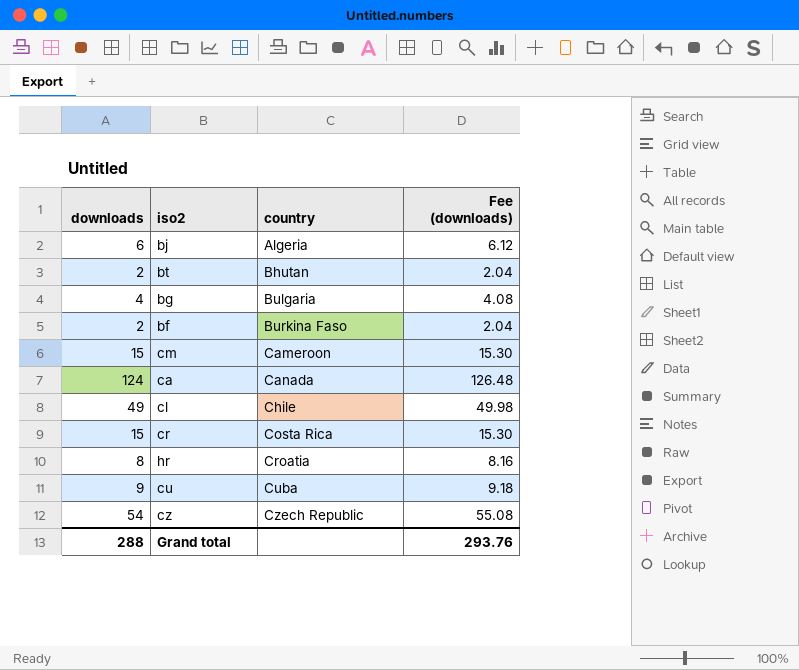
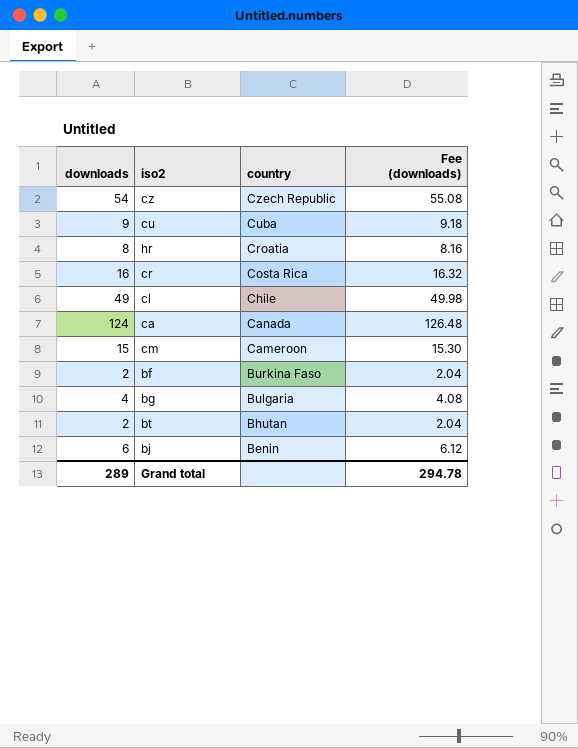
row order: country ascending -> country descending
cr | downloads: 15 -> 16
cr | Fee (downloads): 15.30 -> 16.32
bj | country: Algeria -> Benin
Grand total | downloads: 288 -> 289
Grand total | Fee (downloads): 293.76 -> 294.78

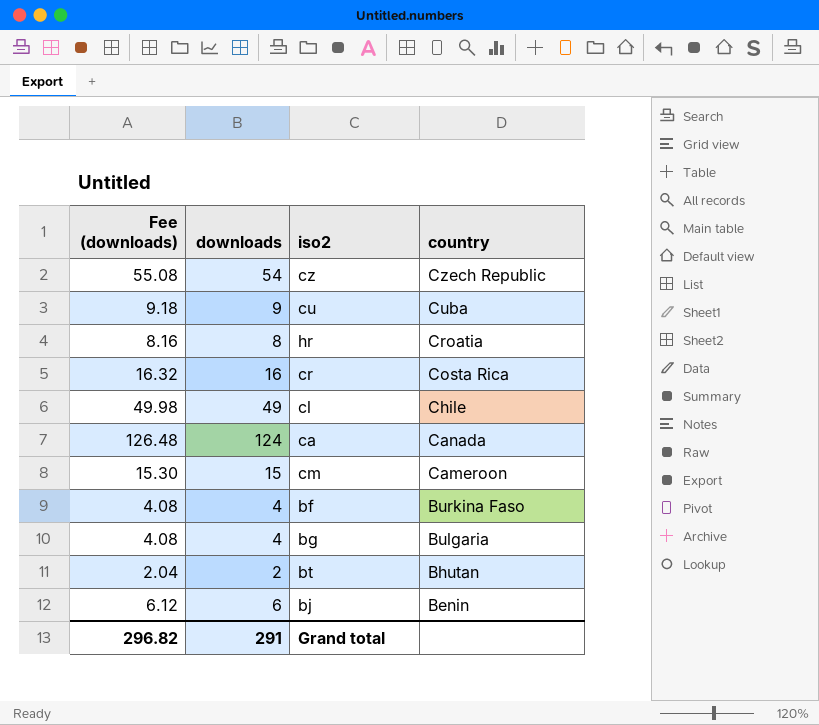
column Fee (downloads) | position: 4 -> 1
bf | Fee (downloads): 2.04 -> 4.08
bf | downloads: 2 -> 4
Grand total | Fee (downloads): 294.78 -> 296.82
Grand total | downloads: 289 -> 291

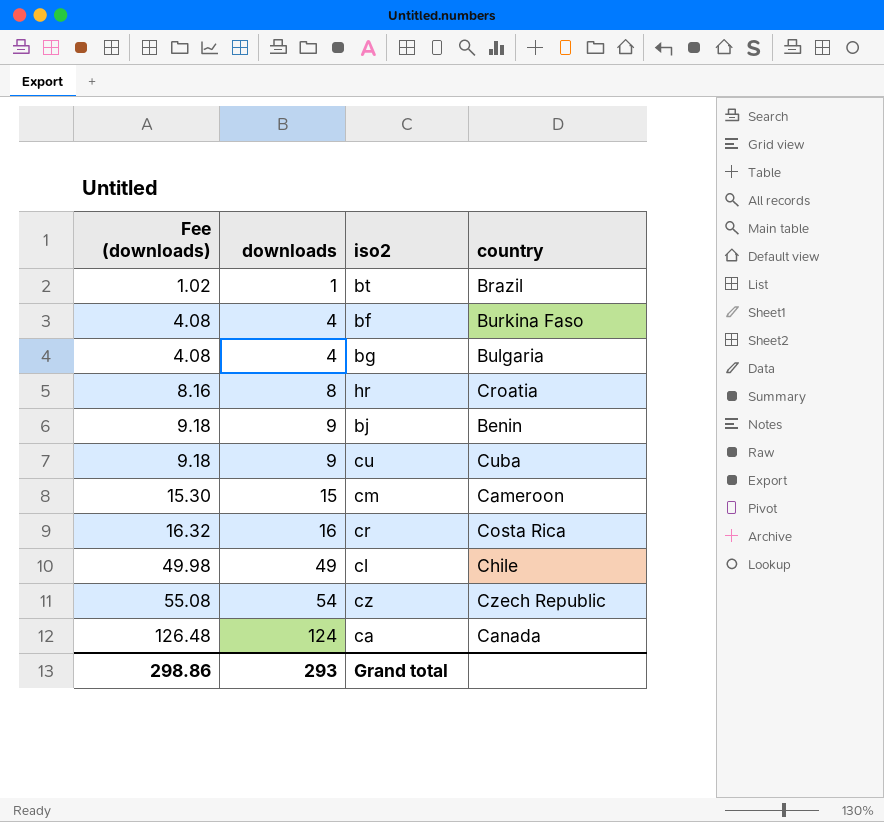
row order: country descending -> Fee (downloads) ascending
bt | Fee (downloads): 2.04 -> 1.02
bt | downloads: 2 -> 1
bt | country: Bhutan -> Brazil
bj | Fee (downloads): 6.12 -> 9.18
bj | downloads: 6 -> 9
Grand total | Fee (downloads): 296.82 -> 298.86
Grand total | downloads: 291 -> 293

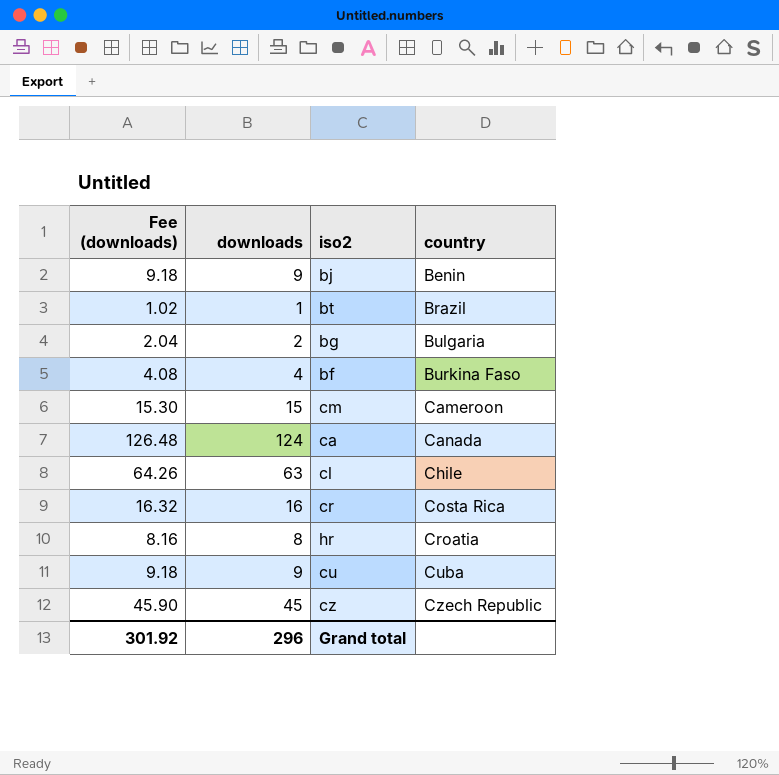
row order: Fee (downloads) ascending -> country ascending
bg | Fee (downloads): 4.08 -> 2.04
bg | downloads: 4 -> 2
cl | Fee (downloads): 49.98 -> 64.26
cl | downloads: 49 -> 63
cz | Fee (downloads): 55.08 -> 45.90
cz | downloads: 54 -> 45
Grand total | Fee (downloads): 298.86 -> 301.92
Grand total | downloads: 293 -> 296

